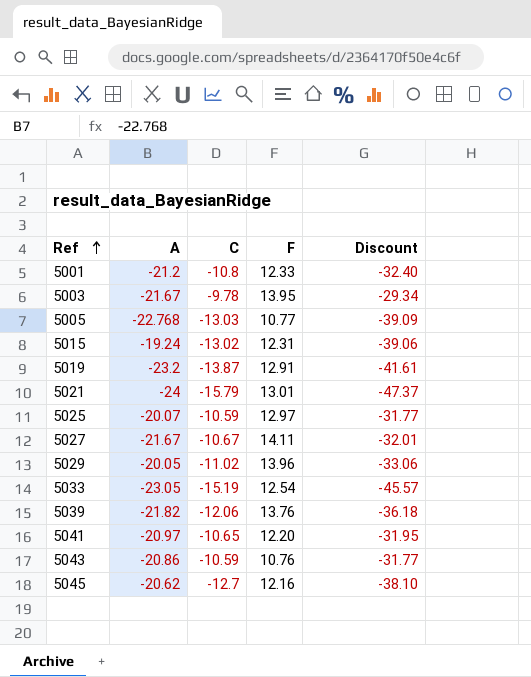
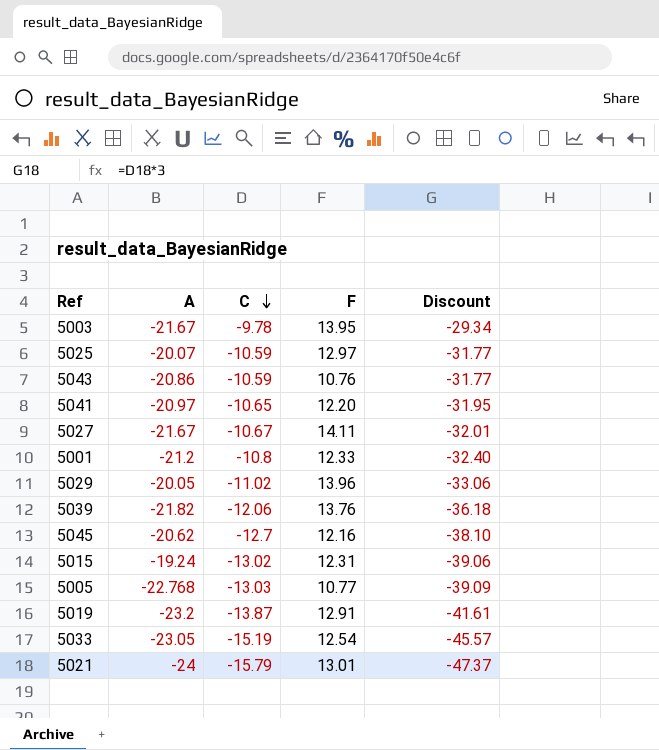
row order: Ref ascending -> C descending

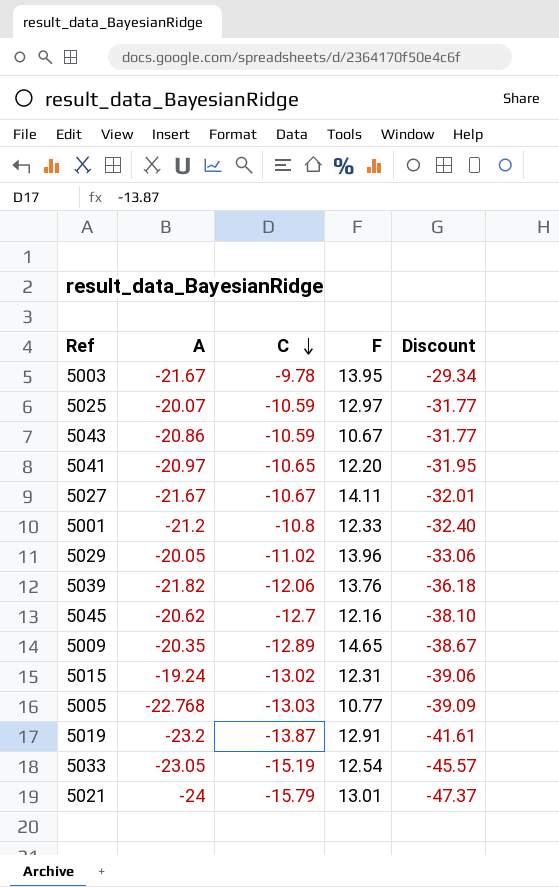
5043 | F: 10.76 -> 10.67
row 5009: none -> -20.35 | -12.89 | 14.65 | -38.67

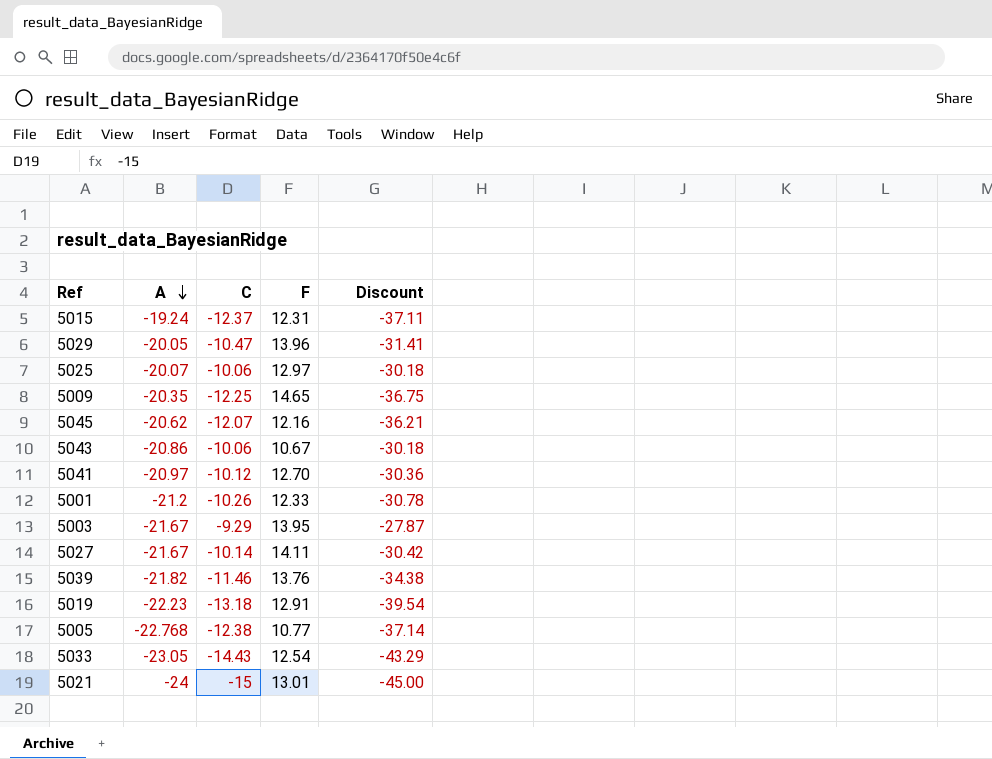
row order: C descending -> A descending
5015 | C: -13.02 -> -12.37
5015 | Discount: -39.06 -> -37.11
5029 | C: -11.02 -> -10.47
5029 | Discount: -33.06 -> -31.41
5025 | C: -10.59 -> -10.06
5025 | Discount: -31.77 -> -30.18
5009 | C: -12.89 -> -12.25
5009 | Discount: -38.67 -> -36.75
5045 | C: -12.7 -> -12.07
5045 | Discount: -38.10 -> -36.21
5043 | C: -10.59 -> -10.06
5043 | Discount: -31.77 -> -30.18
5041 | C: -10.65 -> -10.12
5041 | F: 12.20 -> 12.70
5041 | Discount: -31.95 -> -30.36
5001 | C: -10.8 -> -10.26
5001 | Discount: -32.40 -> -30.78
5003 | C: -9.78 -> -9.29
5003 | Discount: -29.34 -> -27.87
5027 | C: -10.67 -> -10.14
5027 | Discount: -32.01 -> -30.42
5039 | C: -12.06 -> -11.46
5039 | Discount: -36.18 -> -34.38
5019 | A: -23.2 -> -22.23
5019 | C: -13.87 -> -13.18
5019 | Discount: -41.61 -> -39.54
5005 | C: -13.03 -> -12.38
5005 | Discount: -39.09 -> -37.14
5033 | C: -15.19 -> -14.43
5033 | Discount: -45.57 -> -43.29
5021 | C: -15.79 -> -15
5021 | Discount: -47.37 -> -45.00

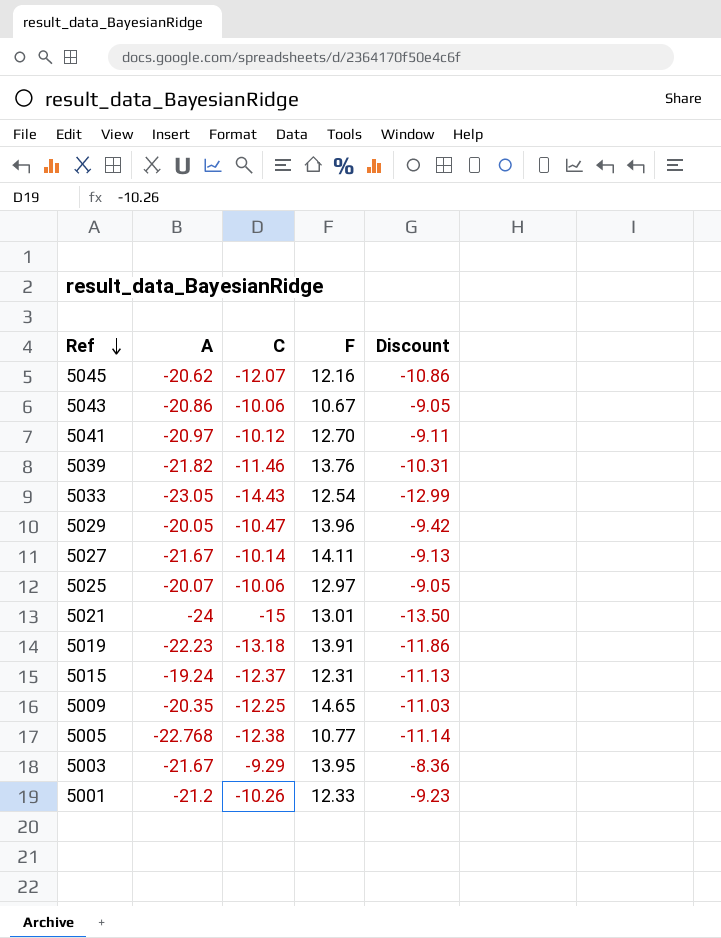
row order: A descending -> Ref descending
column Discount | formula: [C] * 3 -> [C] * 0.9
5019 | F: 12.91 -> 13.91

